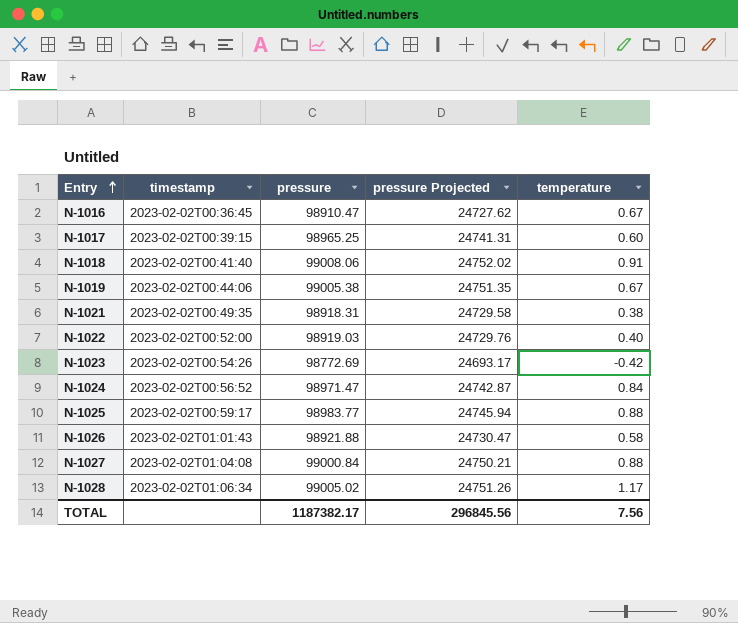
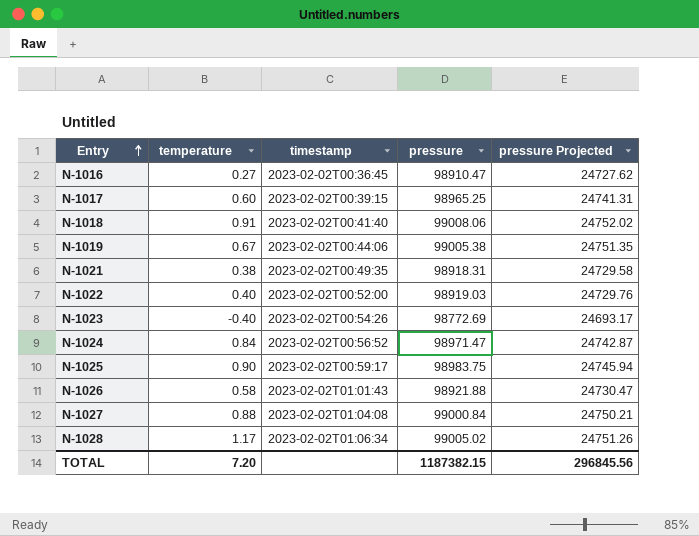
column temperature | position: 5 -> 2
N-1016 | temperature: 0.67 -> 0.27
N-1023 | temperature: -0.42 -> -0.40
N-1025 | temperature: 0.88 -> 0.90
N-1025 | pressure: 98983.77 -> 98983.75
TOTAL | temperature: 7.56 -> 7.20
TOTAL | pressure: 1187382.17 -> 1187382.15

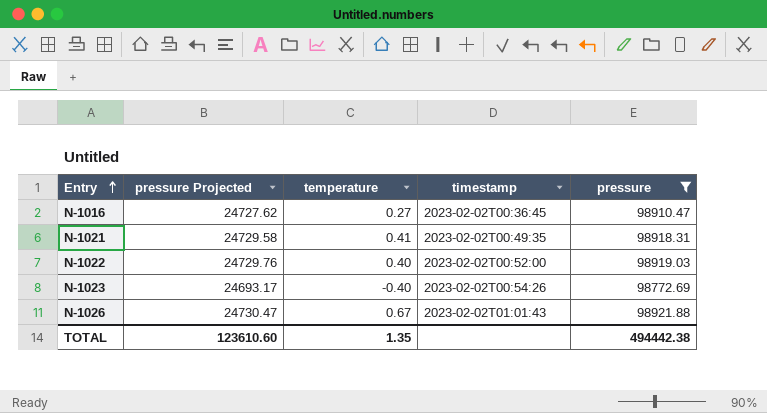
filter: none -> pressure <= 98921.88
column pressure Projected | position: 5 -> 2
N-1021 | temperature: 0.38 -> 0.41
N-1026 | temperature: 0.58 -> 0.67
TOTAL | pressure Projected: 296845.56 -> 123610.60
TOTAL | temperature: 7.20 -> 1.35
TOTAL | pressure: 1187382.15 -> 494442.38

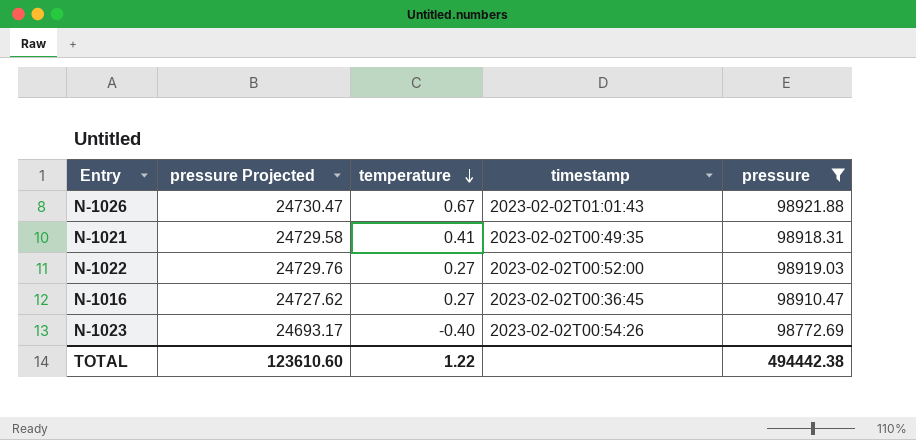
row order: Entry ascending -> temperature descending
N-1022 | temperature: 0.40 -> 0.27
TOTAL | temperature: 1.35 -> 1.22

